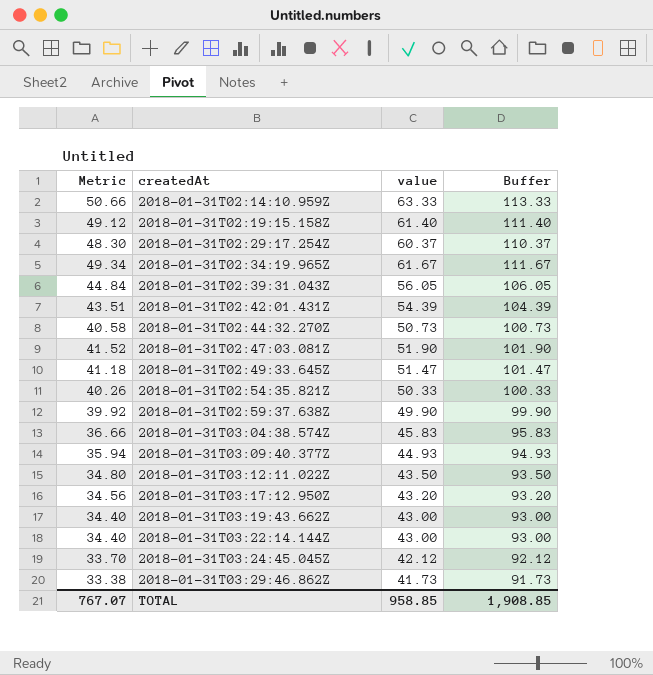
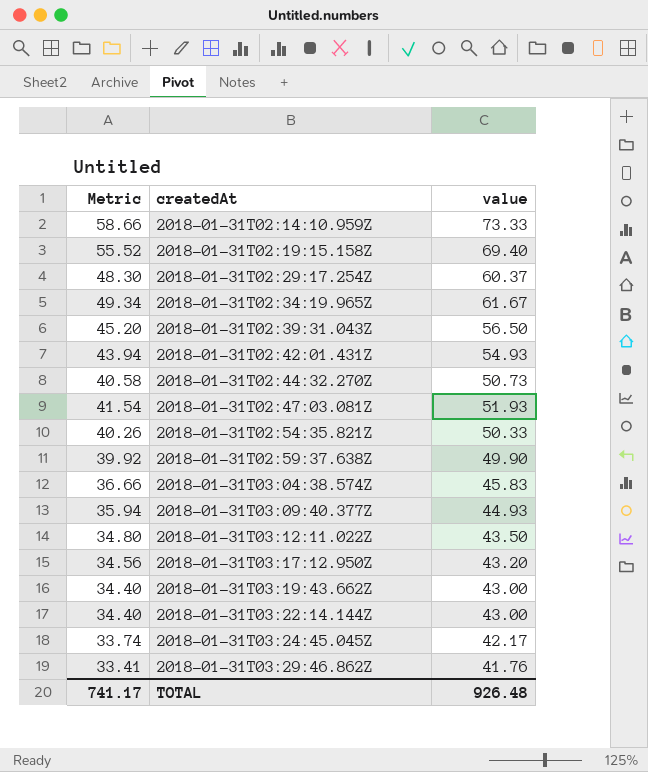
column Buffer | formula: [value] + 50 -> none
row 2018-01-31T02:49:33.645Z: 41.18 | 51.47 | 101.47 -> none
2018-01-31T02:14:10.959Z | Metric: 50.66 -> 58.66
2018-01-31T02:14:10.959Z | value: 63.33 -> 73.33
2018-01-31T02:19:15.158Z | Metric: 49.12 -> 55.52
2018-01-31T02:19:15.158Z | value: 61.40 -> 69.40
2018-01-31T02:39:31.043Z | Metric: 44.84 -> 45.20
2018-01-31T02:39:31.043Z | value: 56.05 -> 56.50
2018-01-31T02:42:01.431Z | Metric: 43.51 -> 43.94
2018-01-31T02:42:01.431Z | value: 54.39 -> 54.93
2018-01-31T02:47:03.081Z | Metric: 41.52 -> 41.54
2018-01-31T02:47:03.081Z | value: 51.90 -> 51.93
2018-01-31T03:24:45.045Z | Metric: 33.70 -> 33.74
2018-01-31T03:24:45.045Z | value: 42.12 -> 42.17
2018-01-31T03:29:46.862Z | Metric: 33.38 -> 33.41
2018-01-31T03:29:46.862Z | value: 41.73 -> 41.76
TOTAL | Metric: 767.07 -> 741.17
TOTAL | value: 958.85 -> 926.48

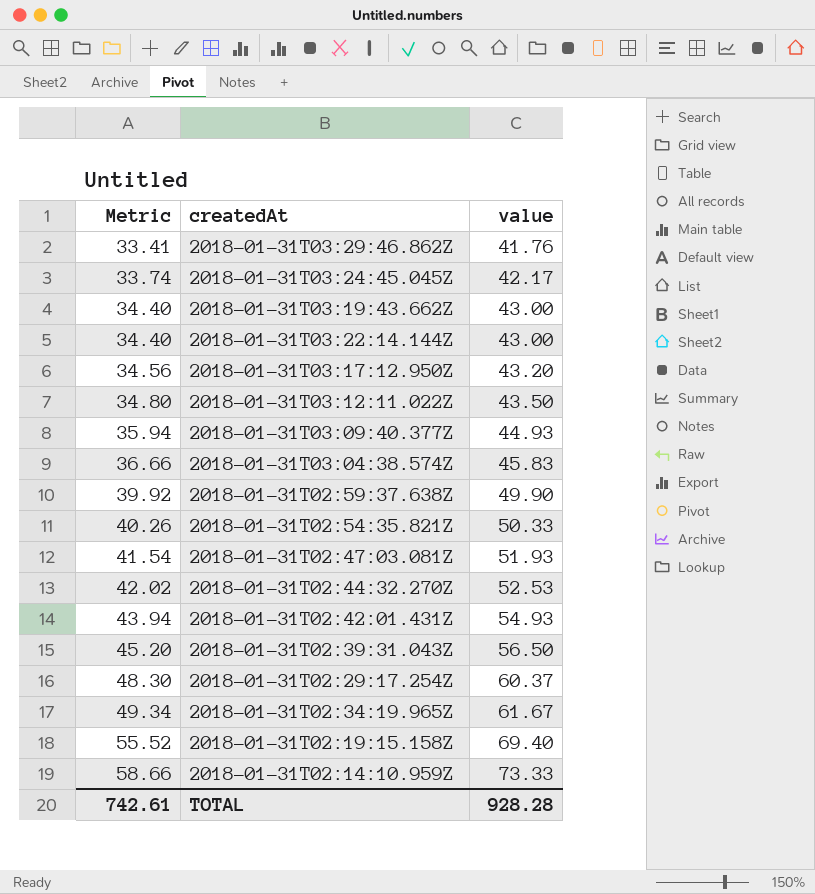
row order: createdAt ascending -> Metric ascending
2018-01-31T02:44:32.270Z | Metric: 40.58 -> 42.02
2018-01-31T02:44:32.270Z | value: 50.73 -> 52.53
TOTAL | Metric: 741.17 -> 742.61
TOTAL | value: 926.48 -> 928.28

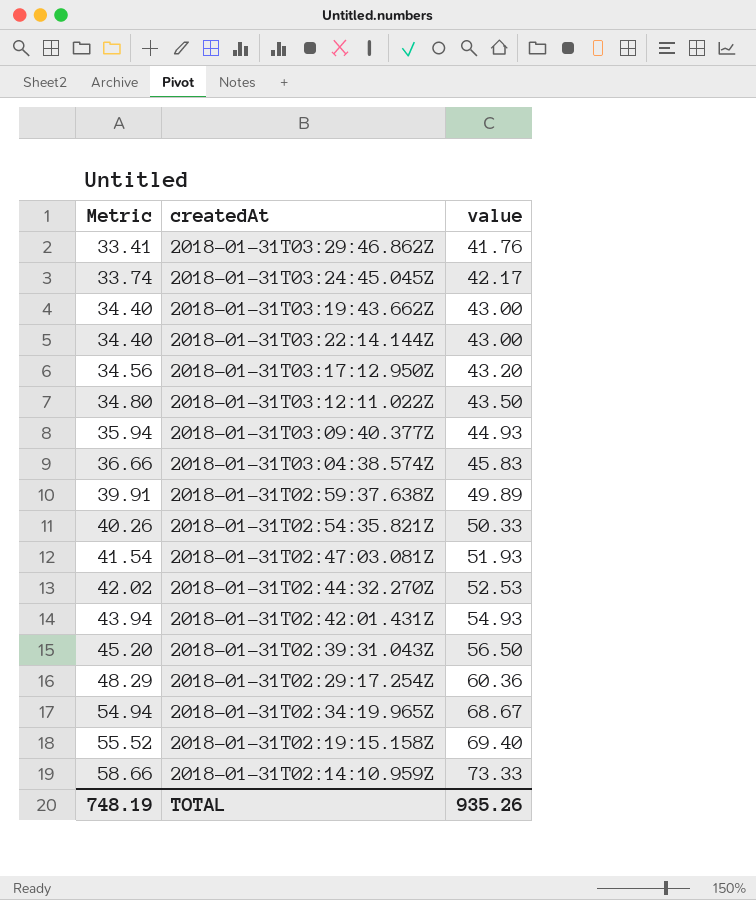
2018-01-31T02:59:37.638Z | Metric: 39.92 -> 39.91
2018-01-31T02:59:37.638Z | value: 49.90 -> 49.89
2018-01-31T02:29:17.254Z | Metric: 48.30 -> 48.29
2018-01-31T02:29:17.254Z | value: 60.37 -> 60.36
2018-01-31T02:34:19.965Z | Metric: 49.34 -> 54.94
2018-01-31T02:34:19.965Z | value: 61.67 -> 68.67
TOTAL | Metric: 742.61 -> 748.19
TOTAL | value: 928.28 -> 935.26

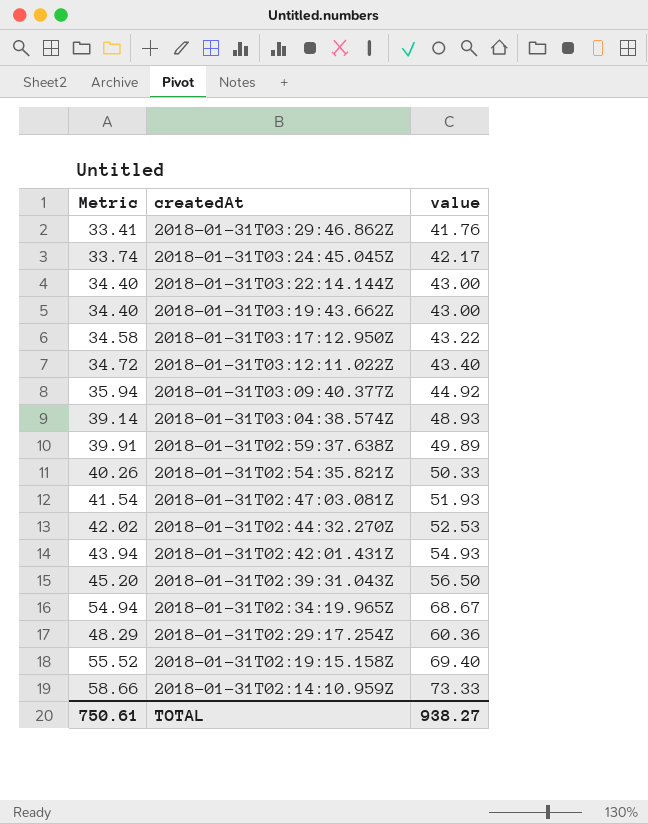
row order: Metric ascending -> createdAt descending
2018-01-31T03:17:12.950Z | Metric: 34.56 -> 34.58
2018-01-31T03:17:12.950Z | value: 43.20 -> 43.22
2018-01-31T03:12:11.022Z | Metric: 34.80 -> 34.72
2018-01-31T03:12:11.022Z | value: 43.50 -> 43.40
2018-01-31T03:09:40.377Z | value: 44.93 -> 44.92
2018-01-31T03:04:38.574Z | Metric: 36.66 -> 39.14
2018-01-31T03:04:38.574Z | value: 45.83 -> 48.93
TOTAL | Metric: 748.19 -> 750.61
TOTAL | value: 935.26 -> 938.27

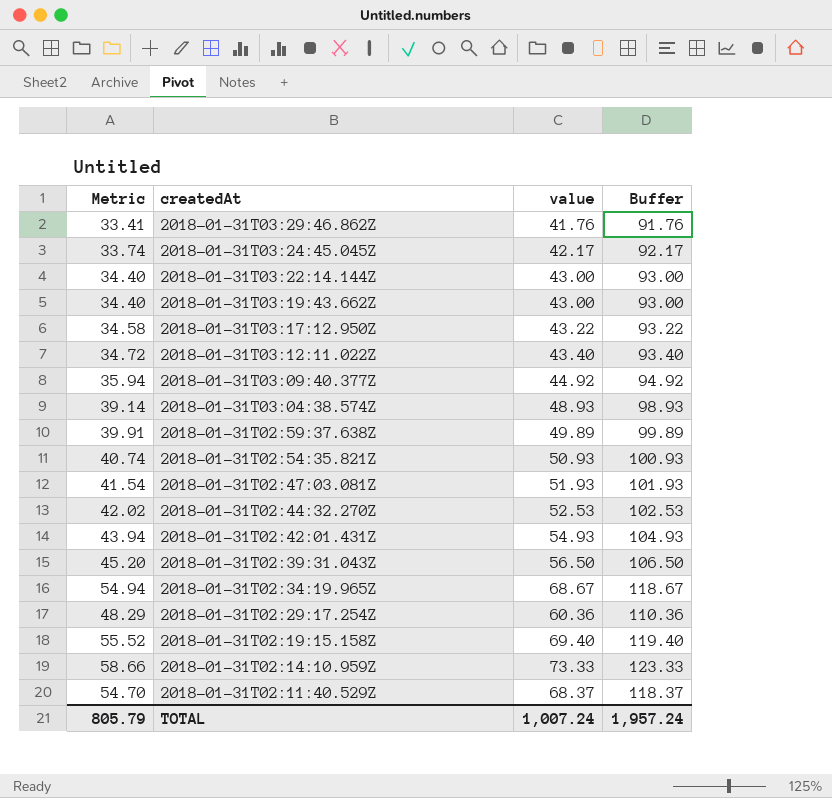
column Buffer | formula: none -> [value] + 50
2018-01-31T02:54:35.821Z | Metric: 40.26 -> 40.74
2018-01-31T02:54:35.821Z | value: 50.33 -> 50.93
row 2018-01-31T02:11:40.529Z: none -> 54.70 | 68.37 | 118.37
TOTAL | Metric: 750.61 -> 805.79
TOTAL | value: 938.27 -> 1,007.24

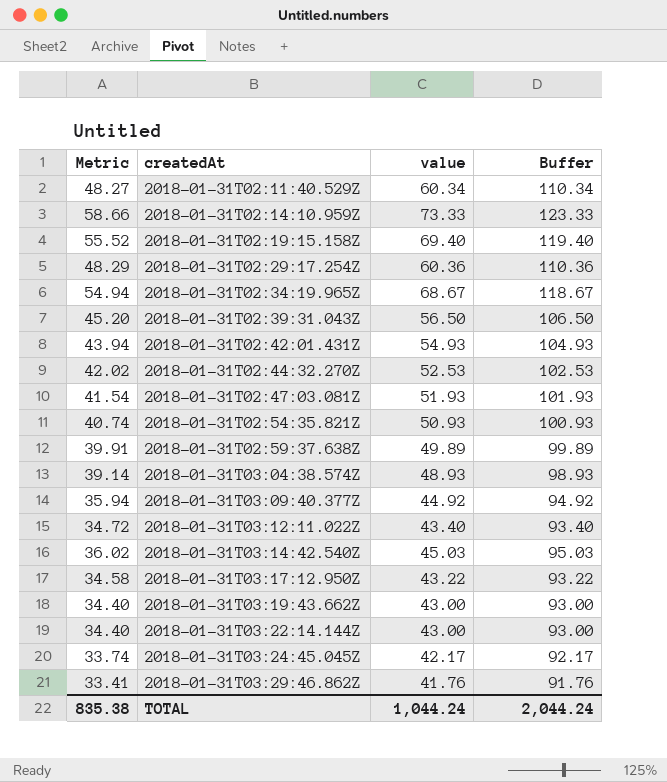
row order: createdAt descending -> createdAt ascending
2018-01-31T02:11:40.529Z | Metric: 54.70 -> 48.27
2018-01-31T02:11:40.529Z | value: 68.37 -> 60.34
2018-01-31T02:11:40.529Z | Buffer: 118.37 -> 110.34
row 2018-01-31T03:14:42.540Z: none -> 36.02 | 45.03 | 95.03
TOTAL | Metric: 805.79 -> 835.38
TOTAL | value: 1,007.24 -> 1,044.24
TOTAL | Buffer: 1,957.24 -> 2,044.24

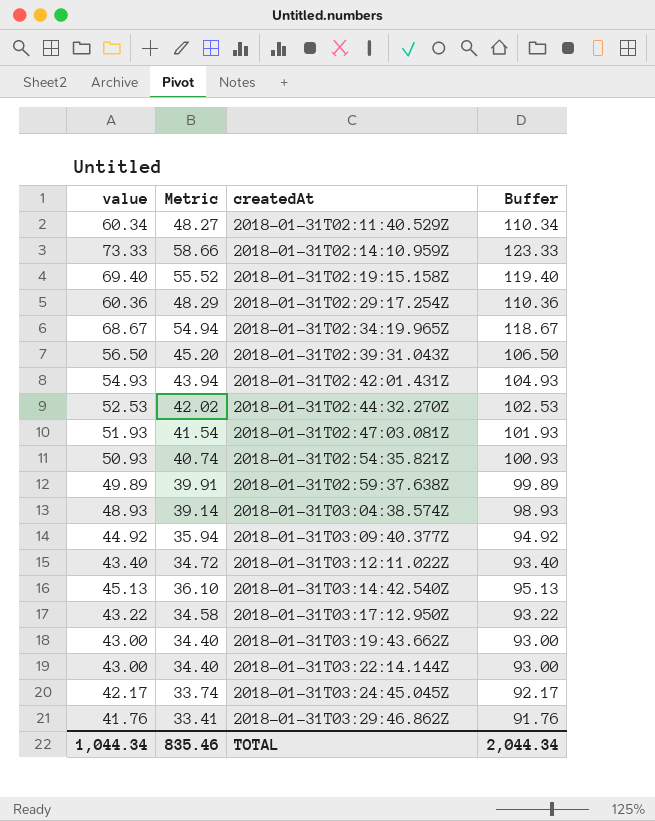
column value | position: 3 -> 1
2018-01-31T03:14:42.540Z | value: 45.03 -> 45.13
2018-01-31T03:14:42.540Z | Metric: 36.02 -> 36.10
2018-01-31T03:14:42.540Z | Buffer: 95.03 -> 95.13
TOTAL | value: 1,044.24 -> 1,044.34
TOTAL | Metric: 835.38 -> 835.46
TOTAL | Buffer: 2,044.24 -> 2,044.34

